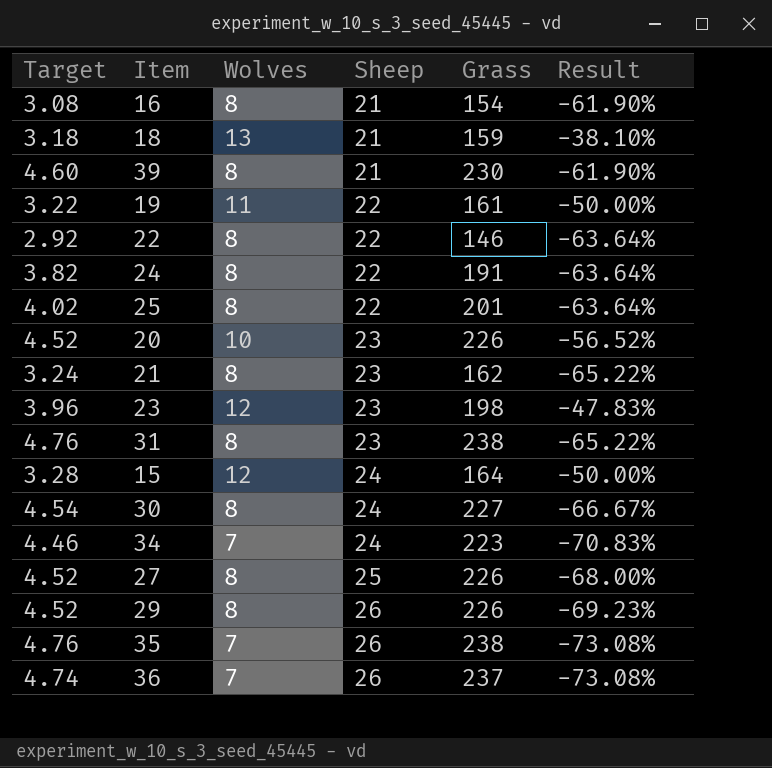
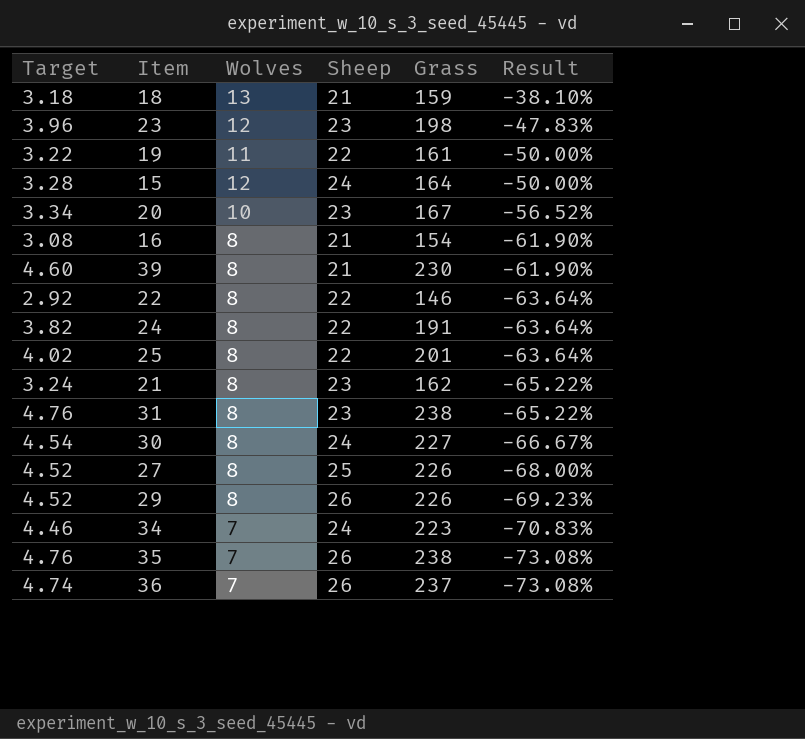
row order: Sheep ascending -> Result descending
20 | Target: 4.52 -> 3.34
20 | Grass: 226 -> 167

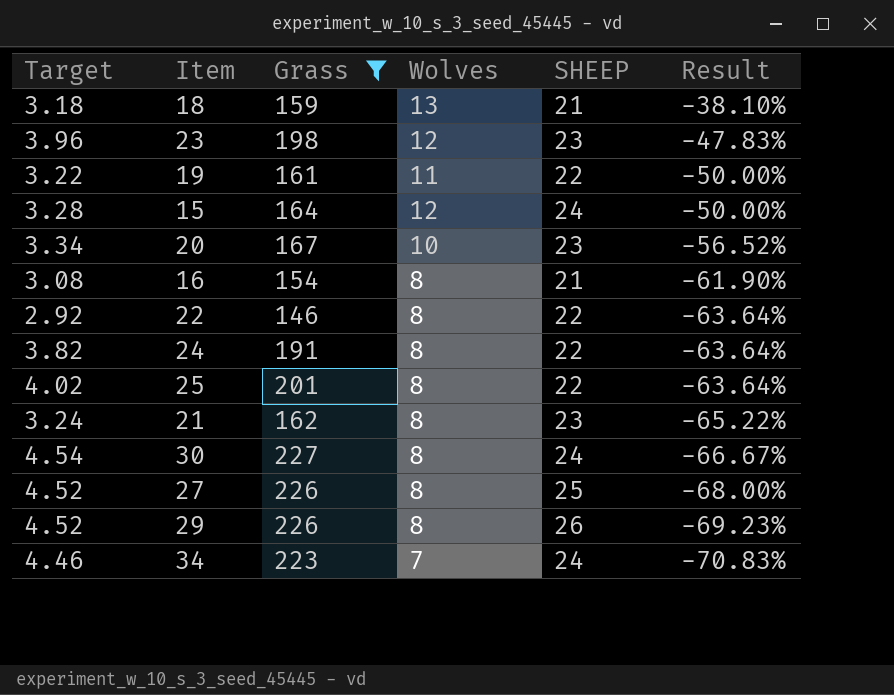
filter: none -> Grass <= 227
column Grass | position: 5 -> 3
column name: Sheep -> SHEEP

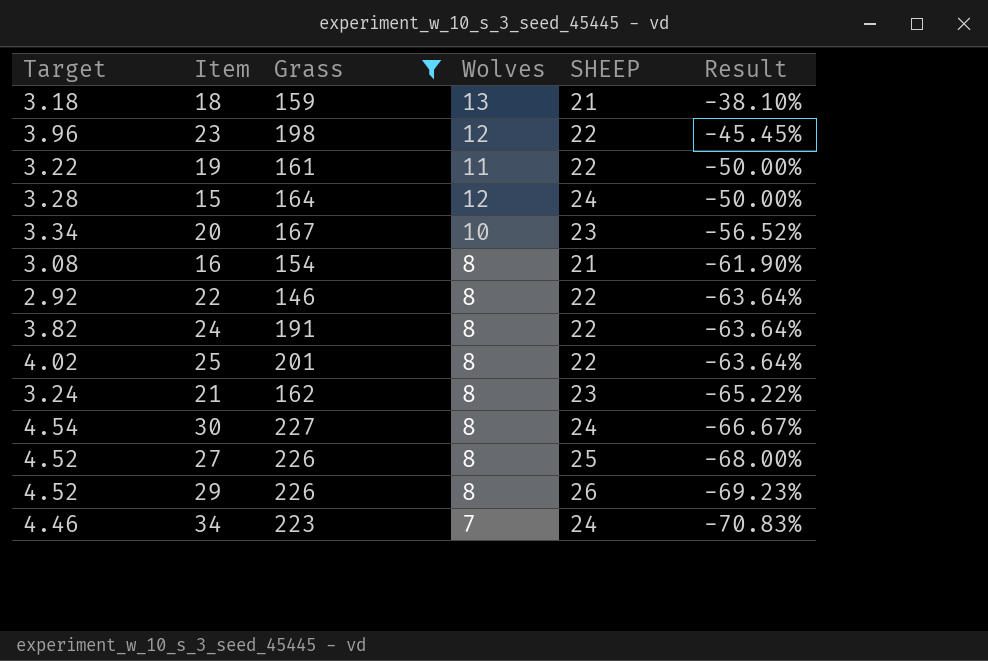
23 | SHEEP: 23 -> 22
23 | Result: -47.83% -> -45.45%

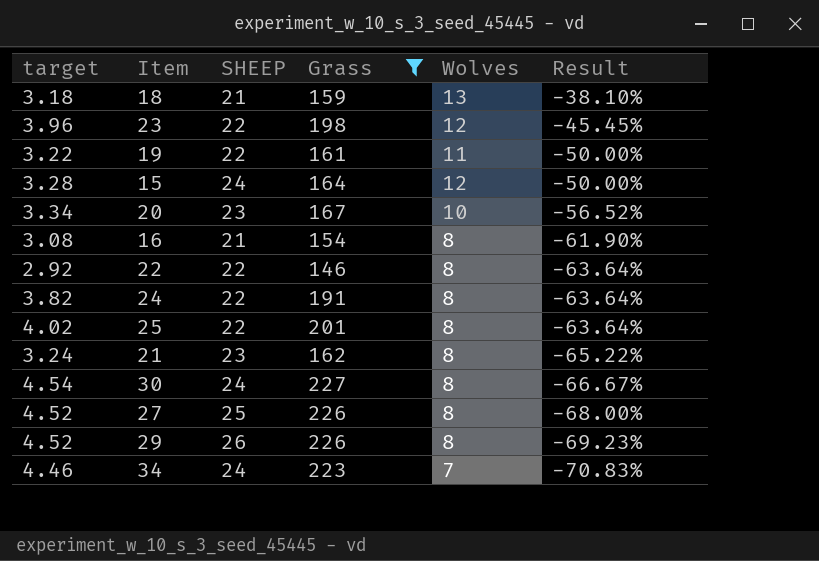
column name: Target -> target
column SHEEP | position: 5 -> 3

